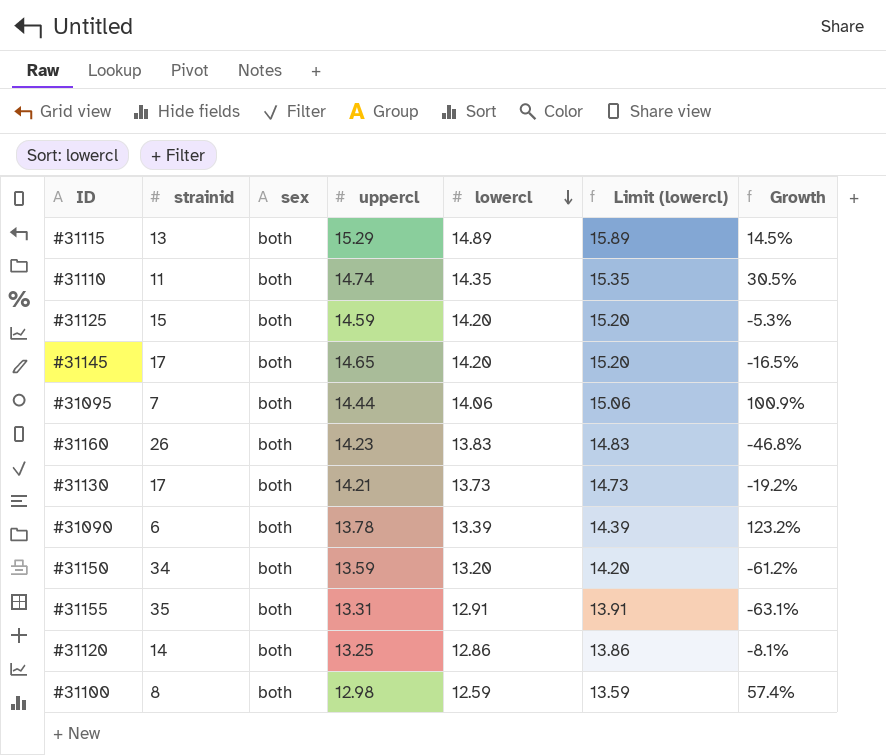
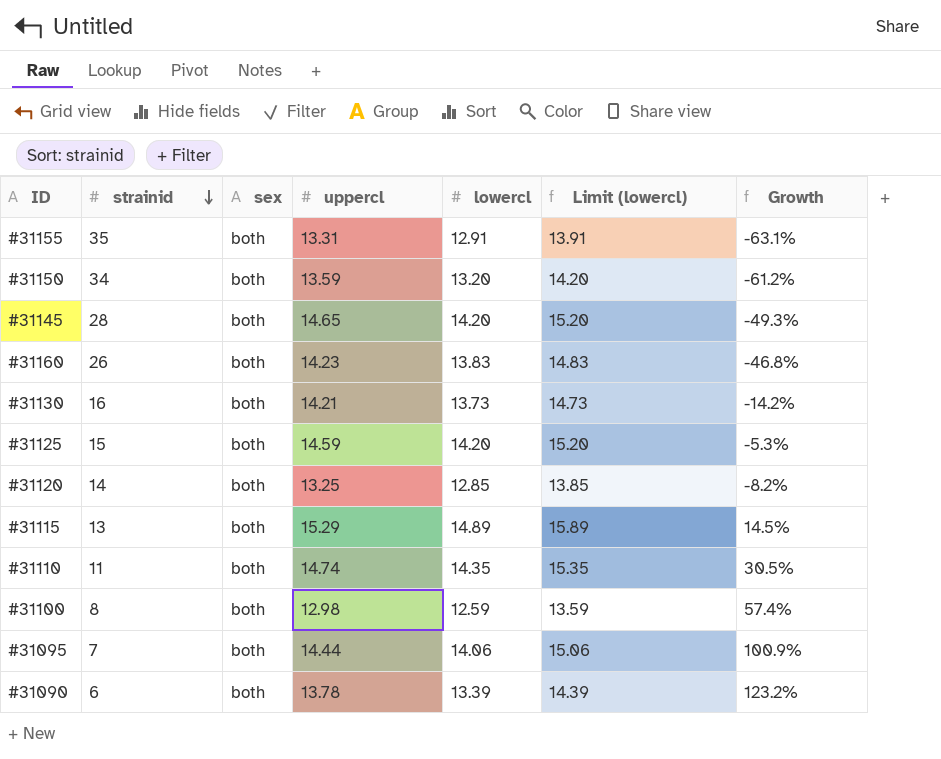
row order: lowercl descending -> strainid descending
#31145 | strainid: 17 -> 28
#31145 | Growth: -16.5% -> -49.3%
#31130 | strainid: 17 -> 16
#31130 | Growth: -19.2% -> -14.2%
#31120 | lowercl: 12.86 -> 12.85
#31120 | Limit (lowercl): 13.86 -> 13.85
#31120 | Growth: -8.1% -> -8.2%

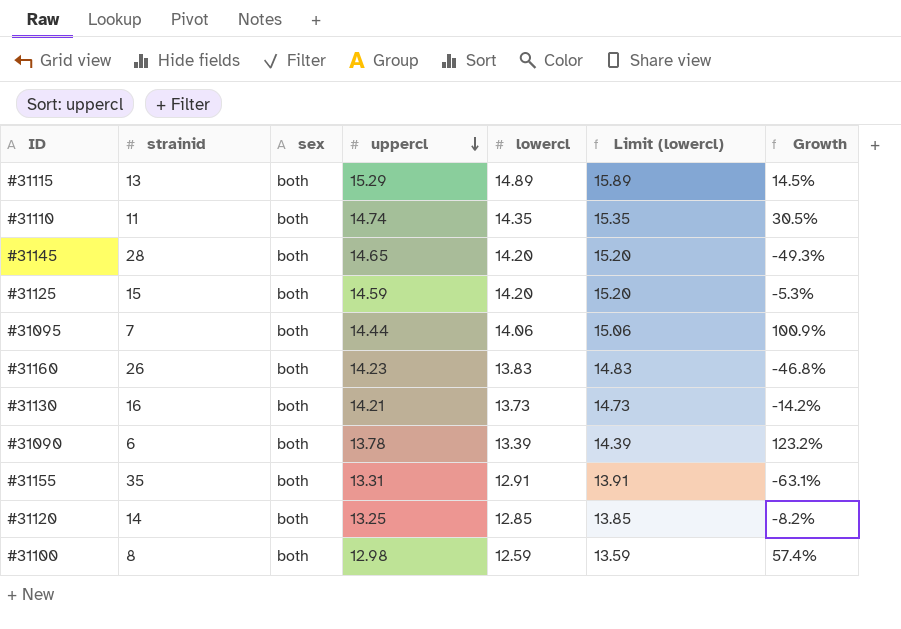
row order: strainid descending -> uppercl descending
row #31150: 34 | both | 13.59 | 13.20 | 14.20 | -61.2% -> none

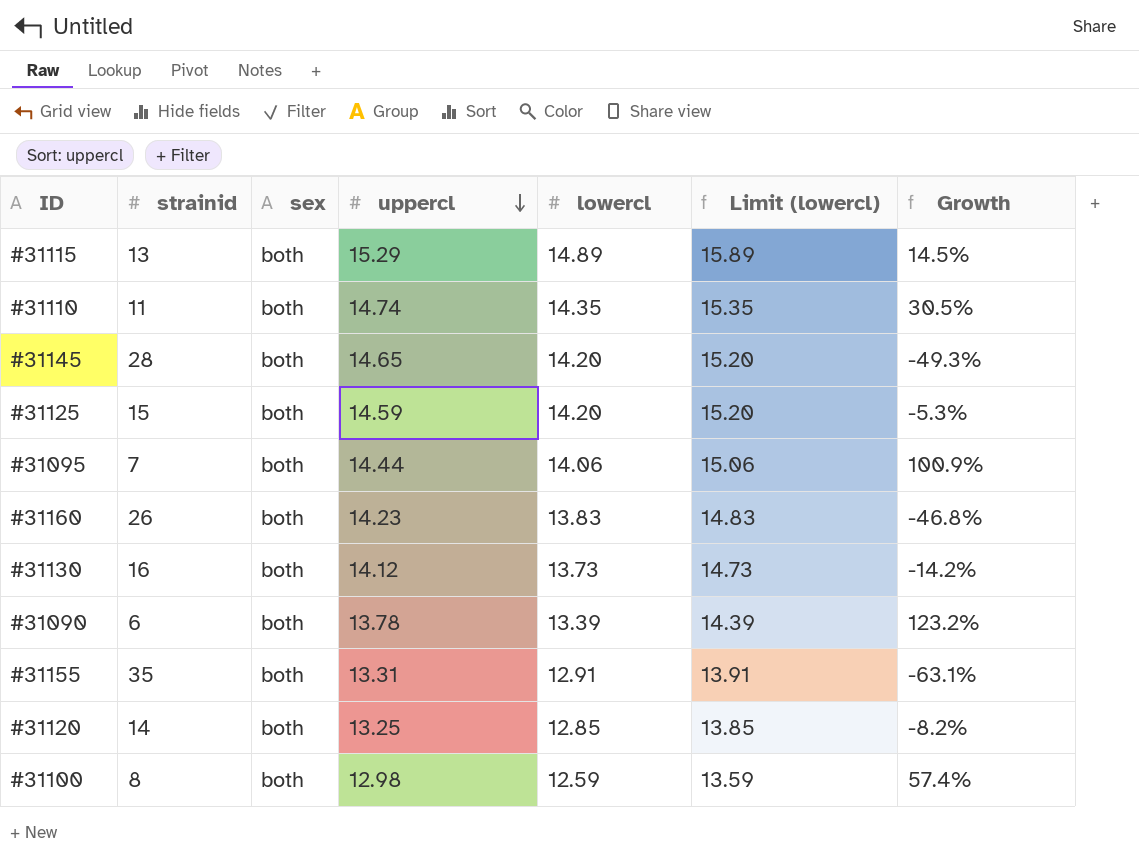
#31130 | uppercl: 14.21 -> 14.12

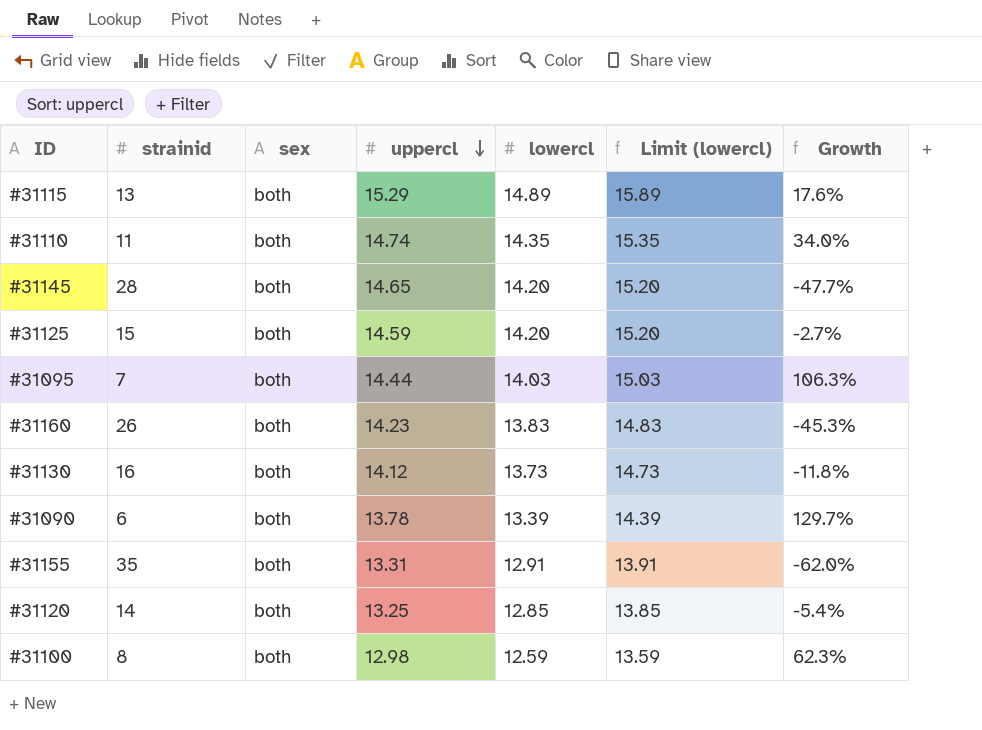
column Growth | formula: ([lowercl] - [strainid]) / [strainid] -> ([uppercl] - [strainid]) / [strainid]
#31095 | lowercl: 14.06 -> 14.03
#31095 | Limit (lowercl): 15.06 -> 15.03

